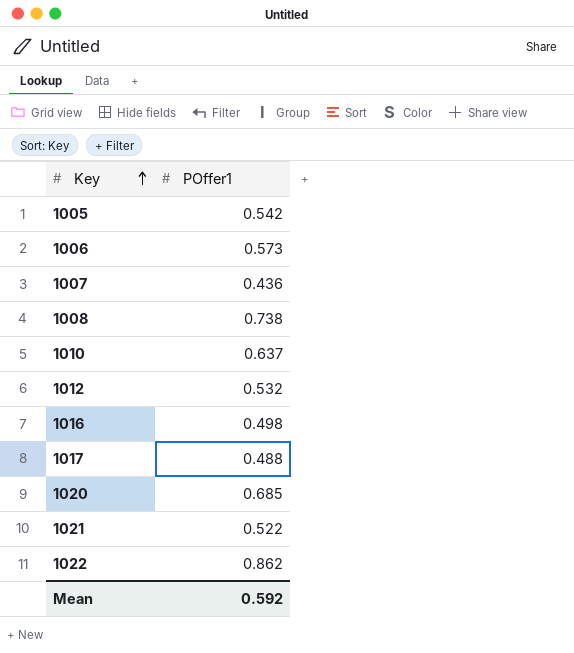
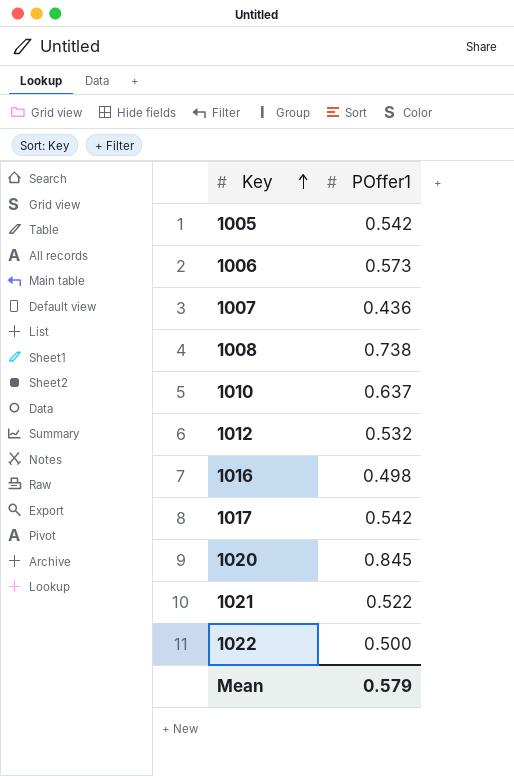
1017 | POffer1: 0.488 -> 0.542
1020 | POffer1: 0.685 -> 0.845
1022 | POffer1: 0.862 -> 0.500
Mean | POffer1: 0.592 -> 0.579

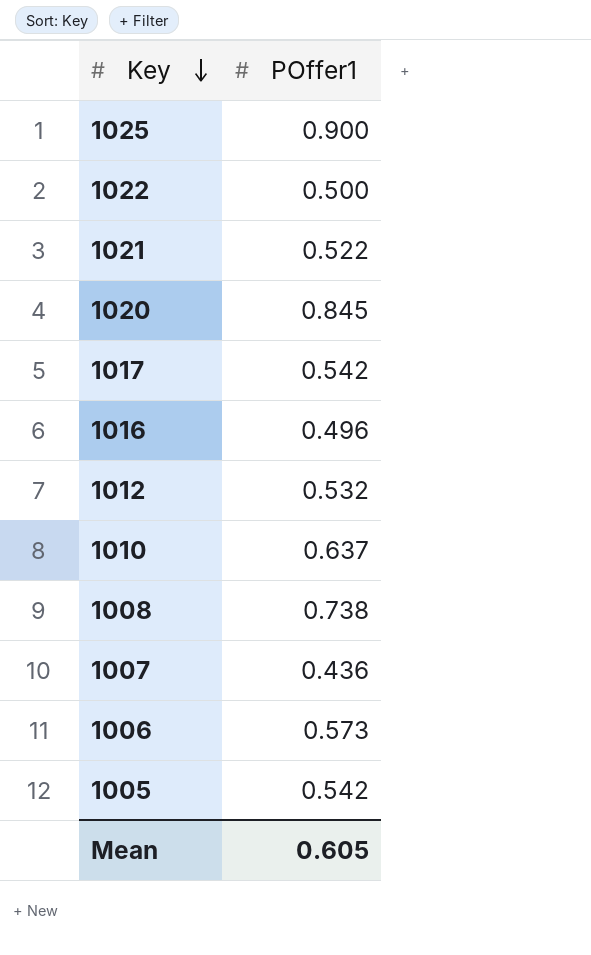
row order: Key ascending -> Key descending
row 1025: none -> 0.900
1016 | POffer1: 0.498 -> 0.496
Mean | POffer1: 0.579 -> 0.605

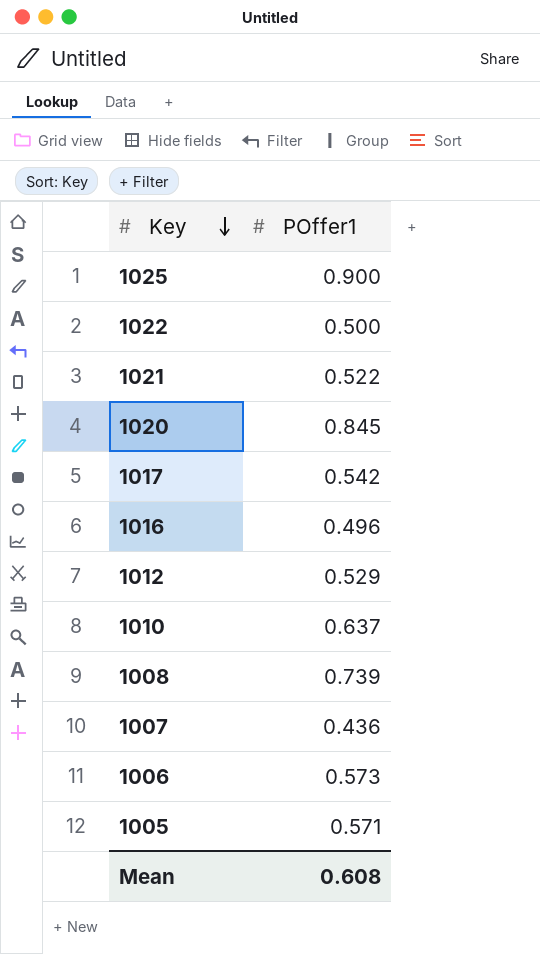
1012 | POffer1: 0.532 -> 0.529
1008 | POffer1: 0.738 -> 0.739
1005 | POffer1: 0.542 -> 0.571
Mean | POffer1: 0.605 -> 0.608

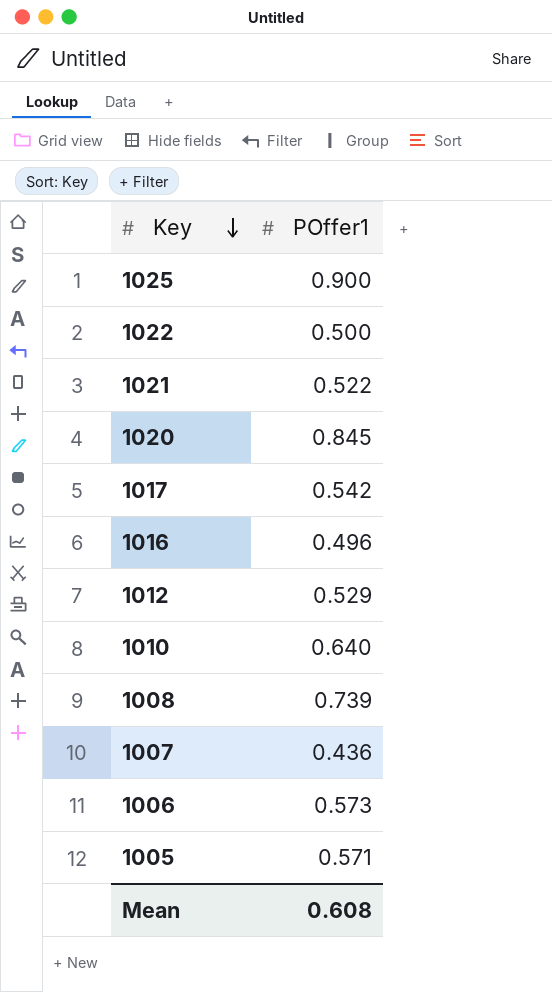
1010 | POffer1: 0.637 -> 0.640

